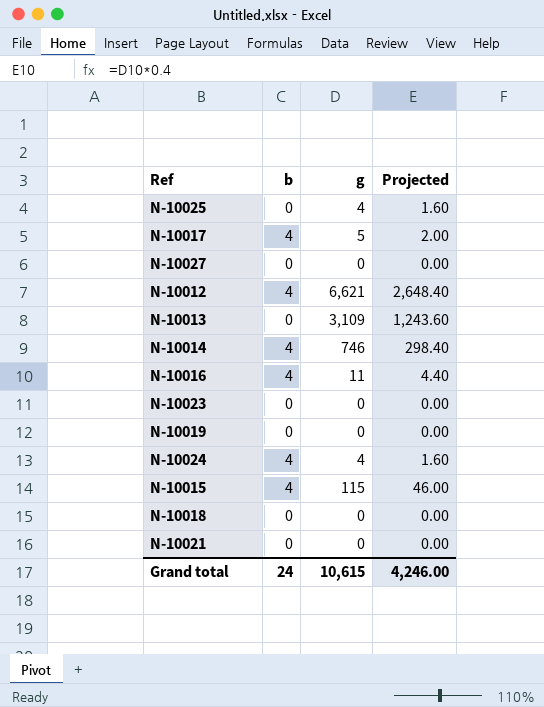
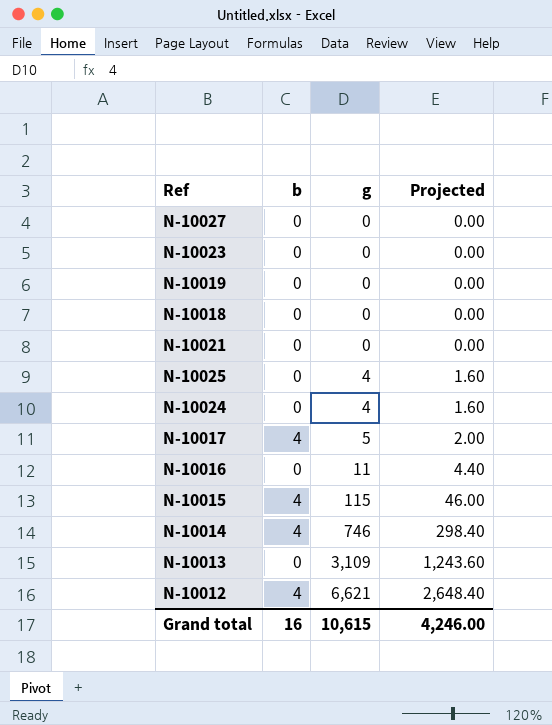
row order: none -> g ascending
N-10024 | b: 4 -> 0
N-10016 | b: 4 -> 0
Grand total | b: 24 -> 16

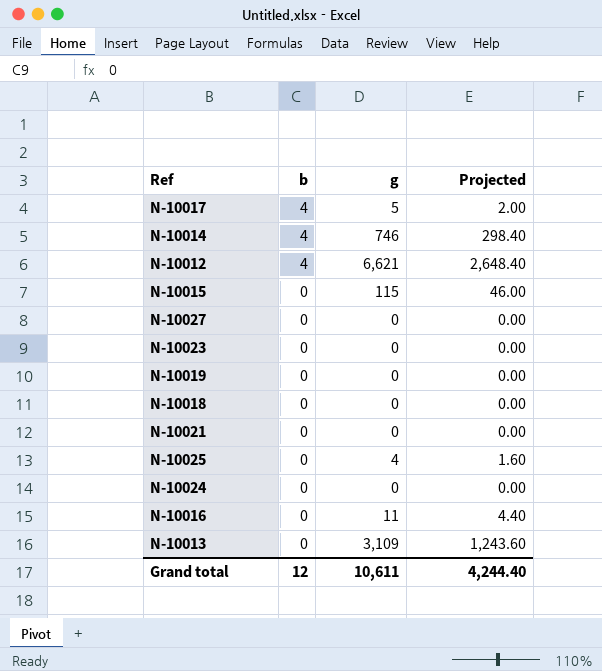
row order: g ascending -> b descending
N-10015 | b: 4 -> 0
N-10024 | g: 4 -> 0
N-10024 | Projected: 1.60 -> 0.00
Grand total | b: 16 -> 12
Grand total | g: 10,615 -> 10,611
Grand total | Projected: 4,246.00 -> 4,244.40

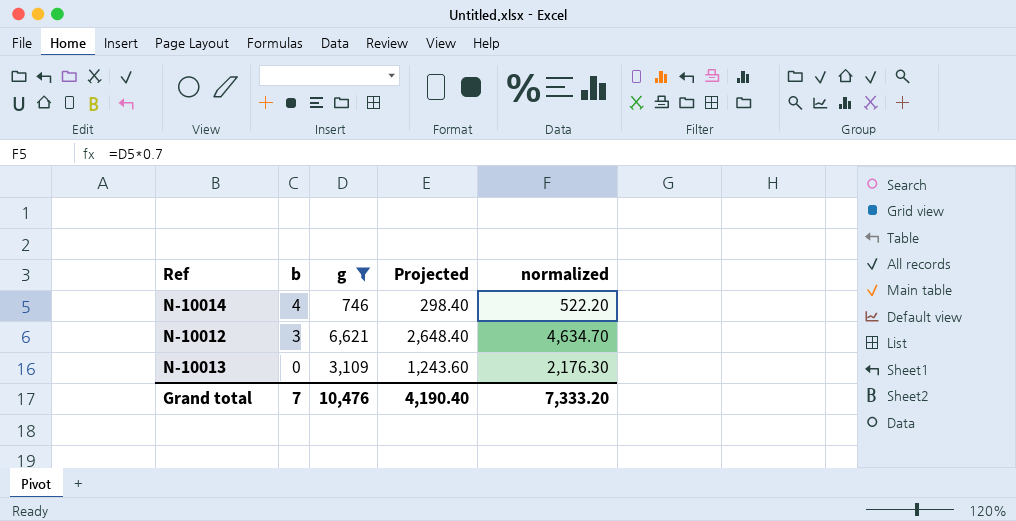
filter: none -> g >= 746
column normalized | formula: none -> [g] * 0.7
N-10012 | b: 4 -> 3
Grand total | b: 12 -> 7
Grand total | g: 10,611 -> 10,476
Grand total | Projected: 4,244.40 -> 4,190.40

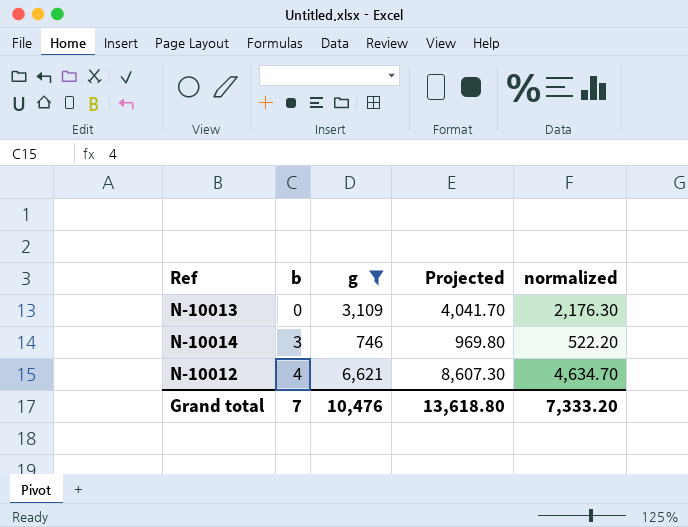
row order: b descending -> b ascending
column Projected | formula: [g] * 0.4 -> [g] * 1.3
N-10014 | b: 4 -> 3
N-10012 | b: 3 -> 4
Grand total | Projected: 4,190.40 -> 13,618.80

